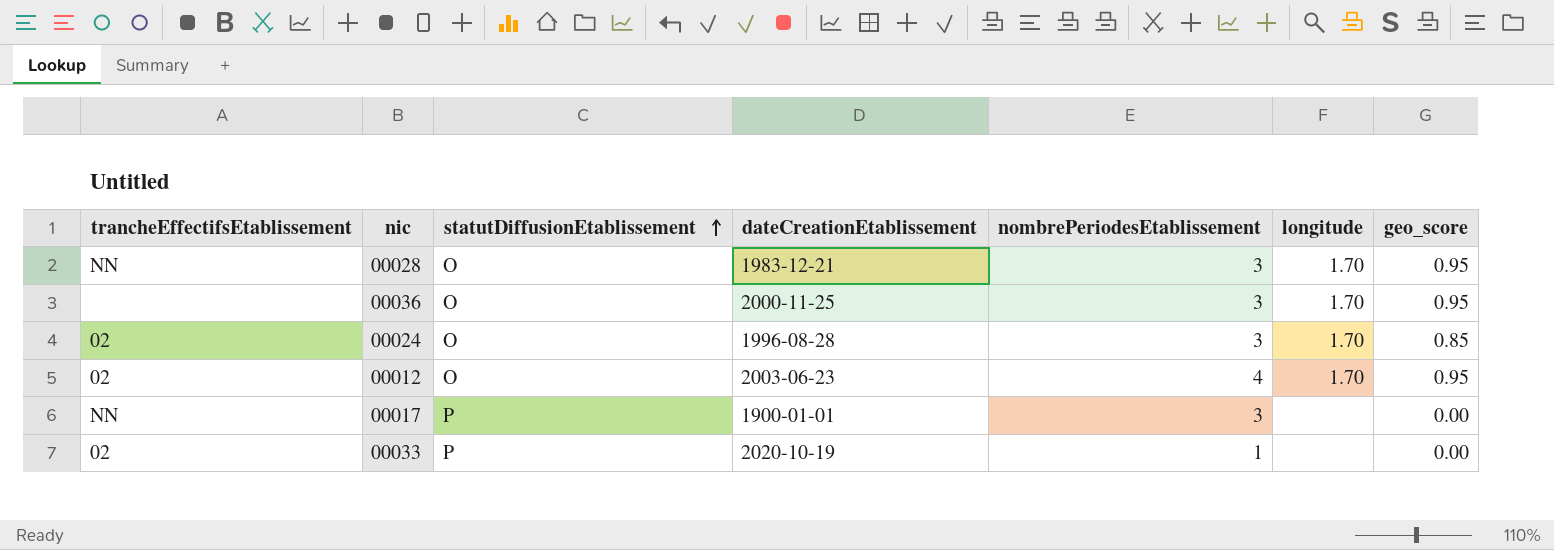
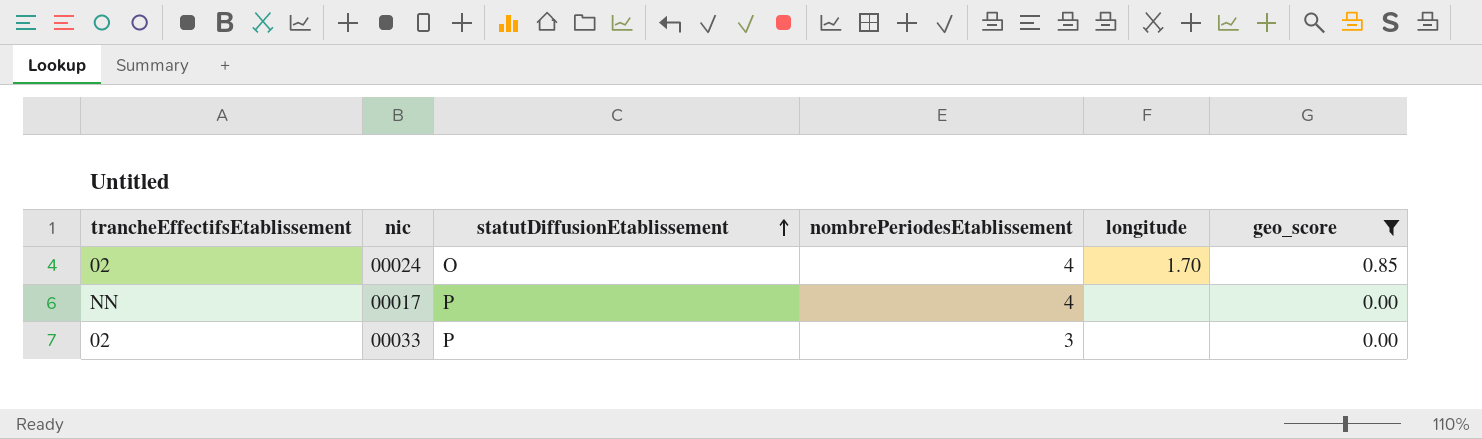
filter: none -> geo_score != 0.95
column dateCreationEtablissement | position: 4 -> none
00024 | nombrePeriodesEtablissement: 3 -> 4
00017 | nombrePeriodesEtablissement: 3 -> 4
00033 | nombrePeriodesEtablissement: 1 -> 3

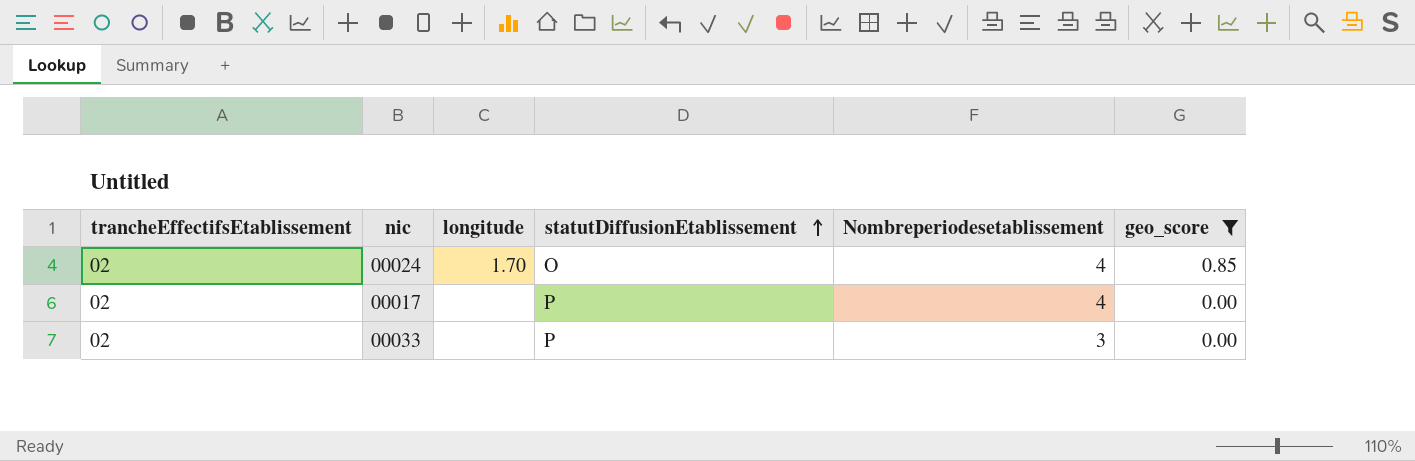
column longitude | position: 5 -> 3
column name: nombrePeriodesEtablissement -> Nombreperiodesetablissement
00017 | trancheEffectifsEtablissement: NN -> 02

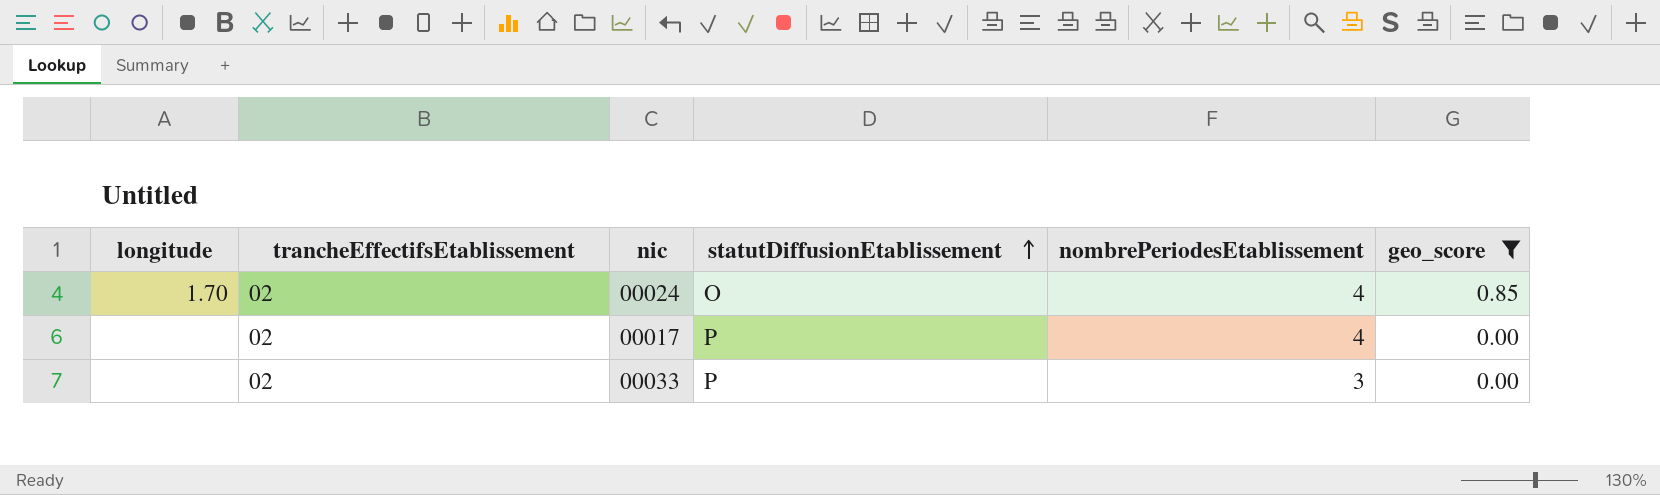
column longitude | position: 3 -> 1
column name: Nombreperiodesetablissement -> nombrePeriodesEtablissement

